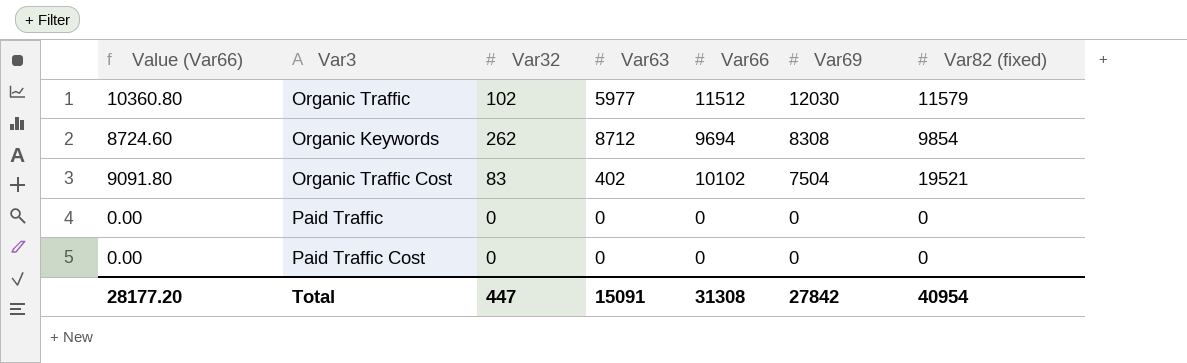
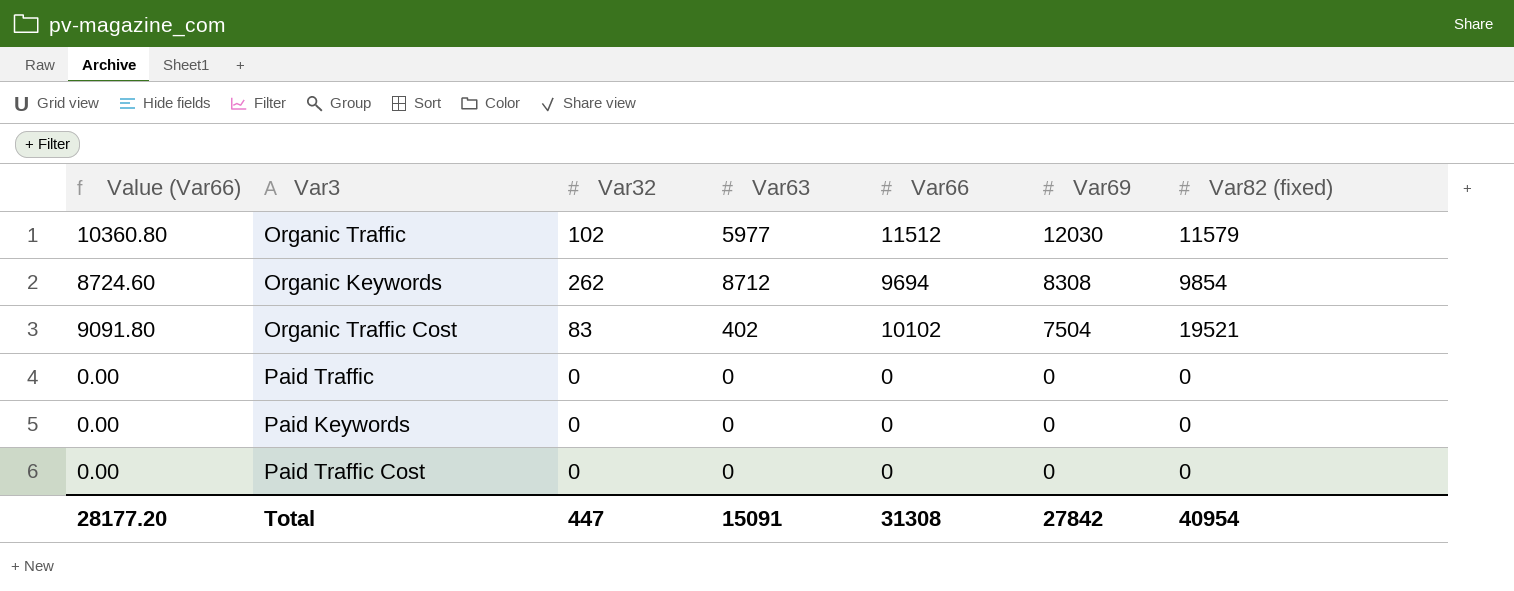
row Paid Keywords: none -> 0.00 | 0 | 0 | 0 | 0 | 0

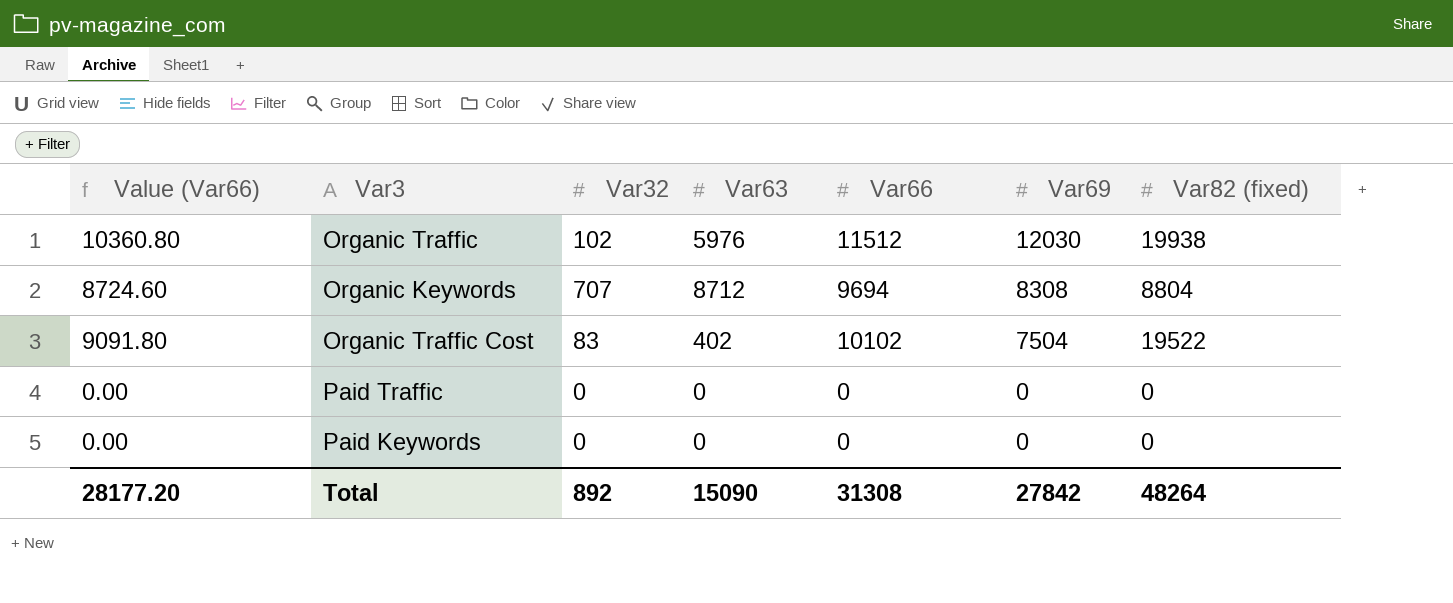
row Paid Traffic Cost: 0.00 | 0 | 0 | 0 | 0 | 0 -> none
Organic Traffic | Var63: 5977 -> 5976
Organic Traffic | Var82 (fixed): 11579 -> 19938
Organic Keywords | Var32: 262 -> 707
Organic Keywords | Var82 (fixed): 9854 -> 8804
Organic Traffic Cost | Var82 (fixed): 19521 -> 19522
Total | Var32: 447 -> 892
Total | Var63: 15091 -> 15090
Total | Var82 (fixed): 40954 -> 48264

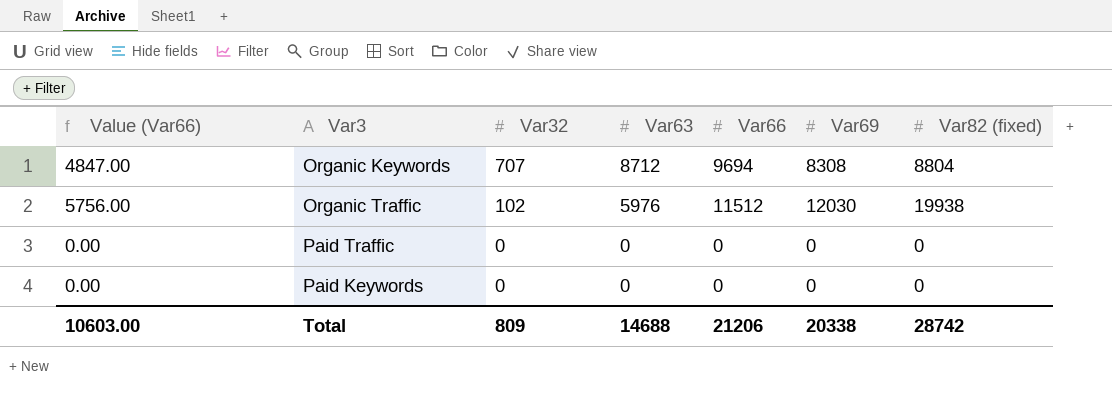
row order: Var69 descending -> Var32 descending
column Value (Var66) | formula: [Var66] * 0.9 -> [Var66] * 0.5
row Organic Traffic Cost: 9091.80 | 83 | 402 | 10102 | 7504 | 19522 -> none
Total | Value (Var66): 28177.20 -> 10603.00
Total | Var32: 892 -> 809
Total | Var63: 15090 -> 14688
Total | Var66: 31308 -> 21206
Total | Var69: 27842 -> 20338
Total | Var82 (fixed): 48264 -> 28742

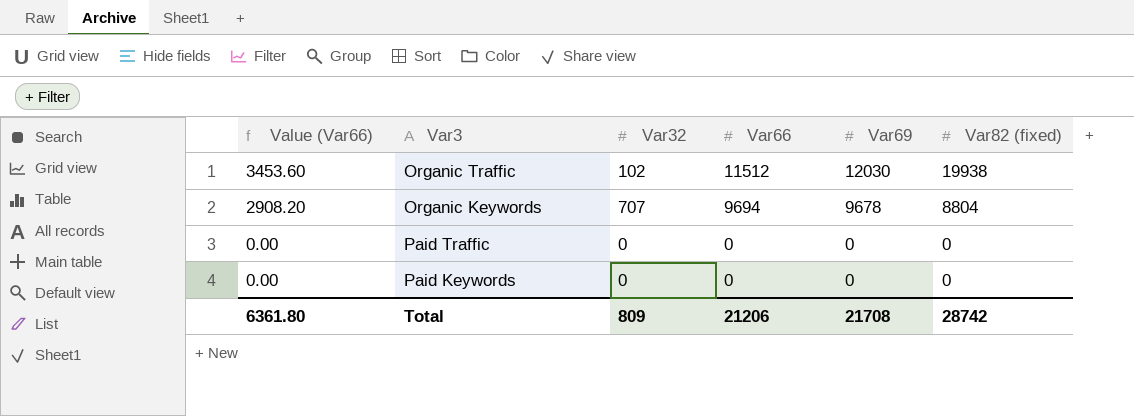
row order: Var32 descending -> Value (Var66) descending
column Var63 | position: 4 -> none
column Value (Var66) | formula: [Var66] * 0.5 -> [Var66] * 0.3
Organic Keywords | Var69: 8308 -> 9678
Total | Value (Var66): 10603.00 -> 6361.80
Total | Var69: 20338 -> 21708

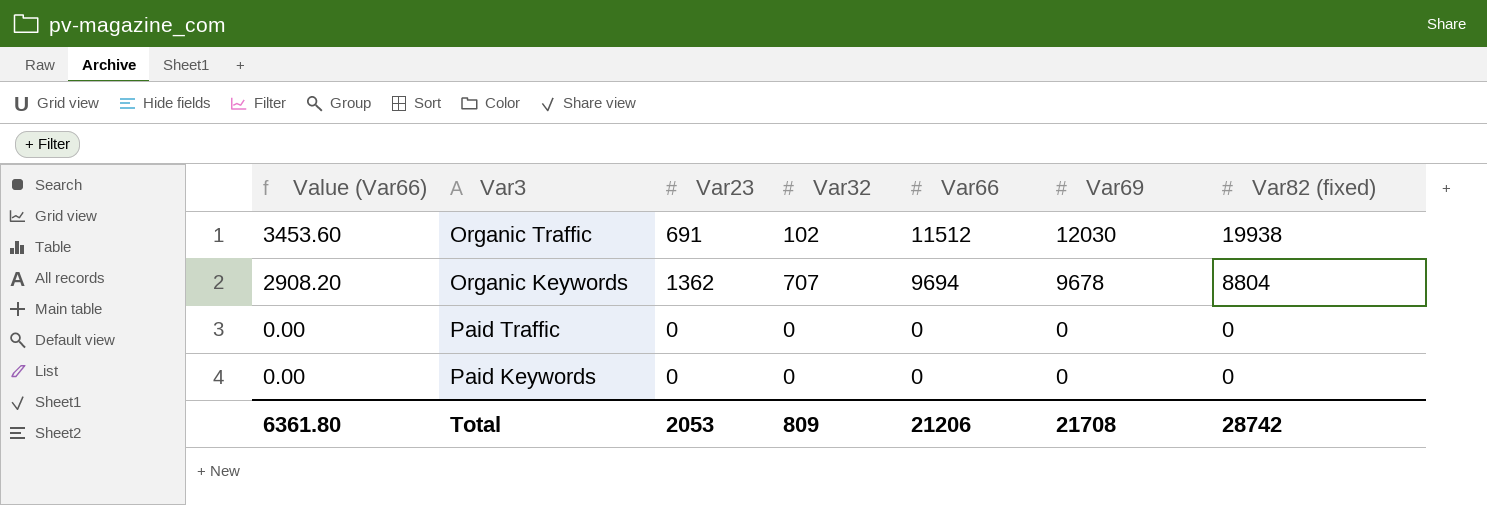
column Var23 | position: none -> 3

